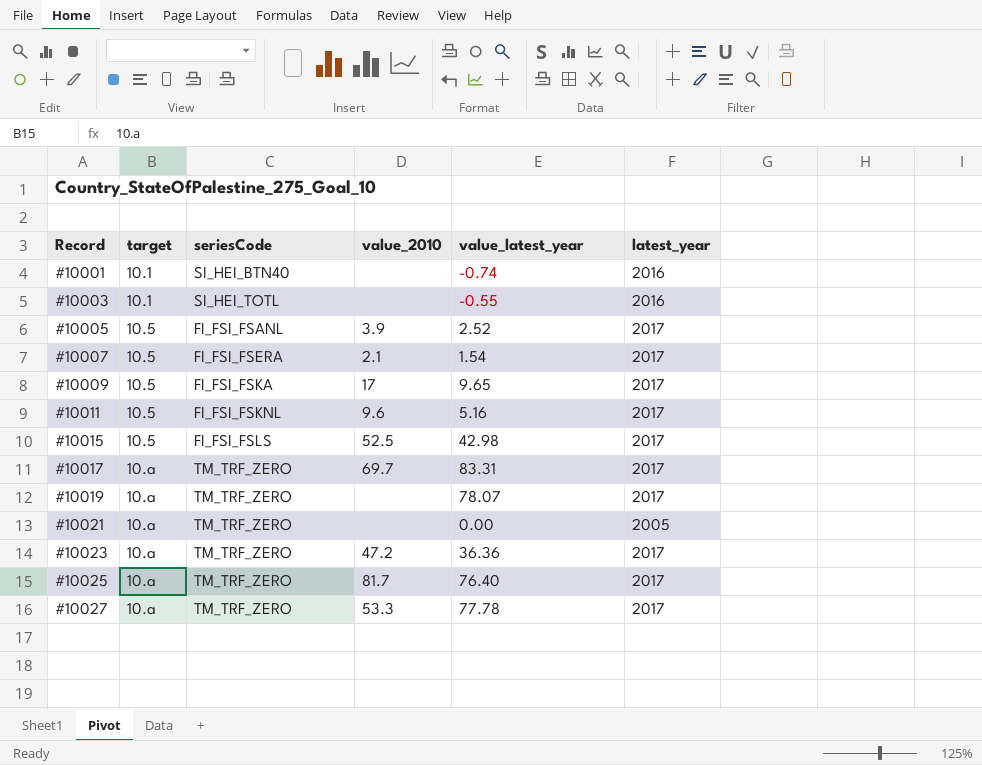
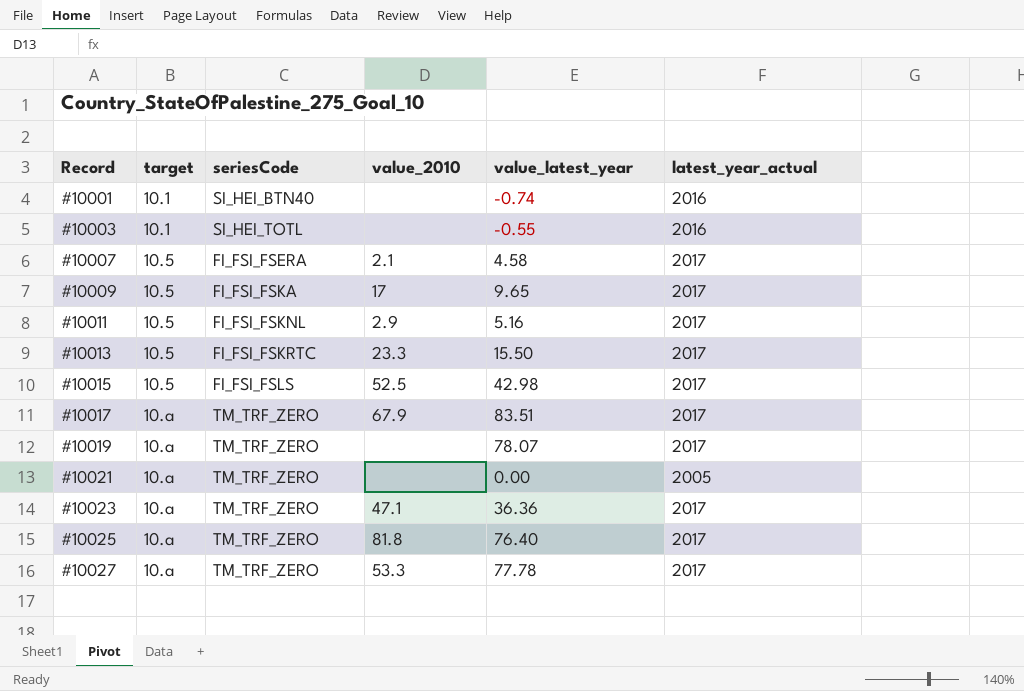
column name: latest_year -> latest_year_actual
row #10005: 10.5 | FI_FSI_FSANL | 3.9 | 2.52 | 2017 -> none
#10007 | value_latest_year: 1.54 -> 4.58
#10011 | value_2010: 9.6 -> 2.9
row #10013: none -> 10.5 | FI_FSI_FSKRTC | 23.3 | 15.50 | 2017
#10017 | value_2010: 69.7 -> 67.9
#10017 | value_latest_year: 83.31 -> 83.51
#10023 | value_2010: 47.2 -> 47.1
#10025 | value_2010: 81.7 -> 81.8

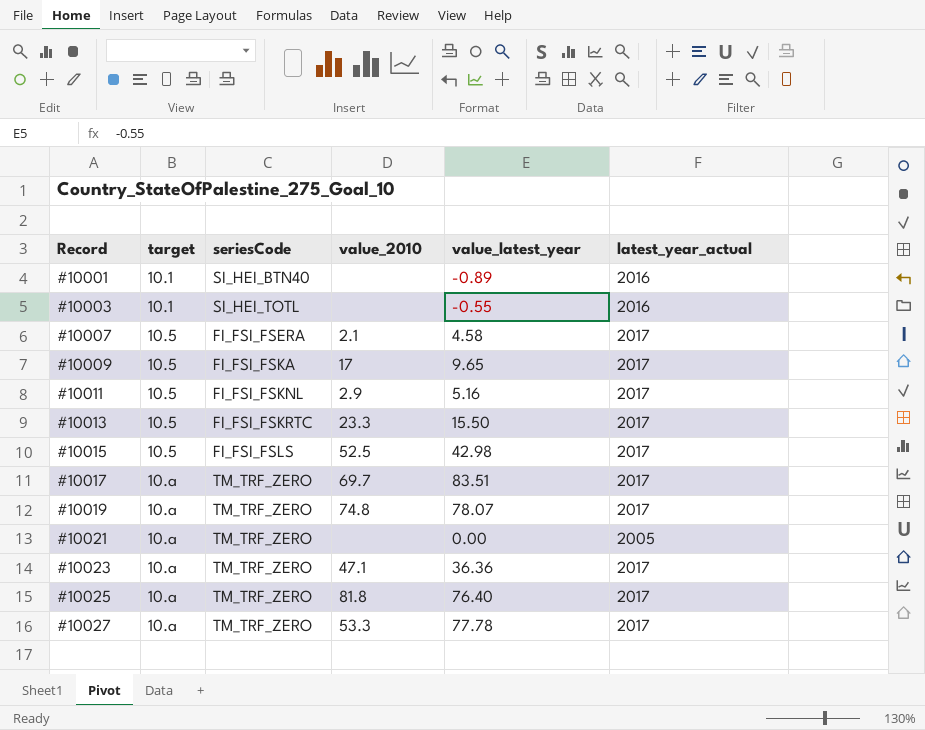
#10001 | value_latest_year: -0.74 -> -0.89
#10017 | value_2010: 67.9 -> 69.7
#10019 | value_2010: none -> 74.8

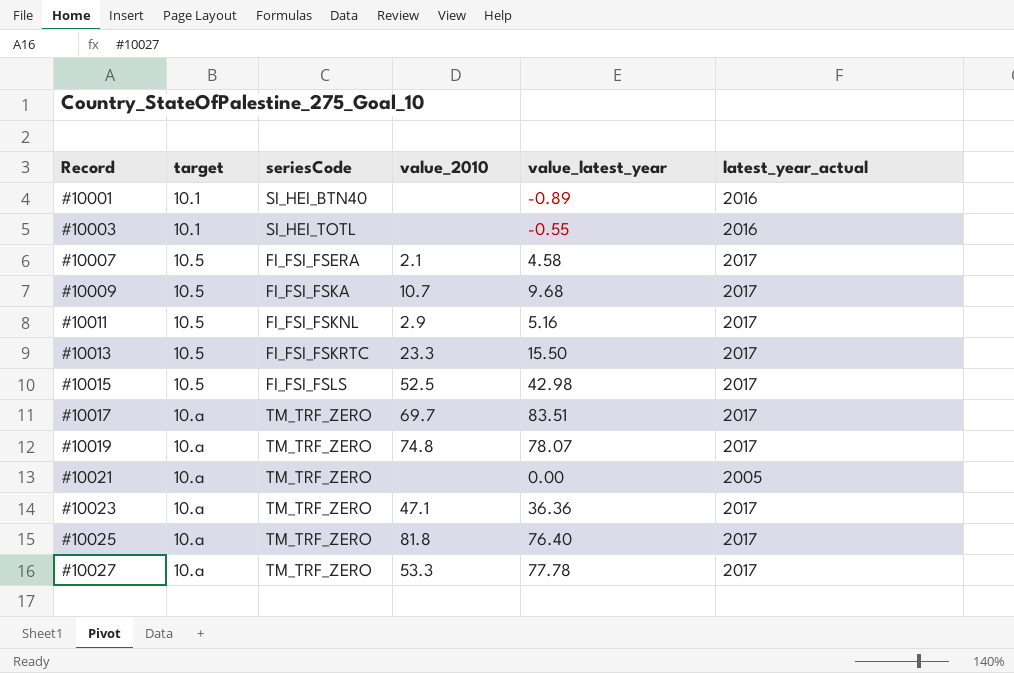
#10009 | value_2010: 17 -> 10.7
#10009 | value_latest_year: 9.65 -> 9.68

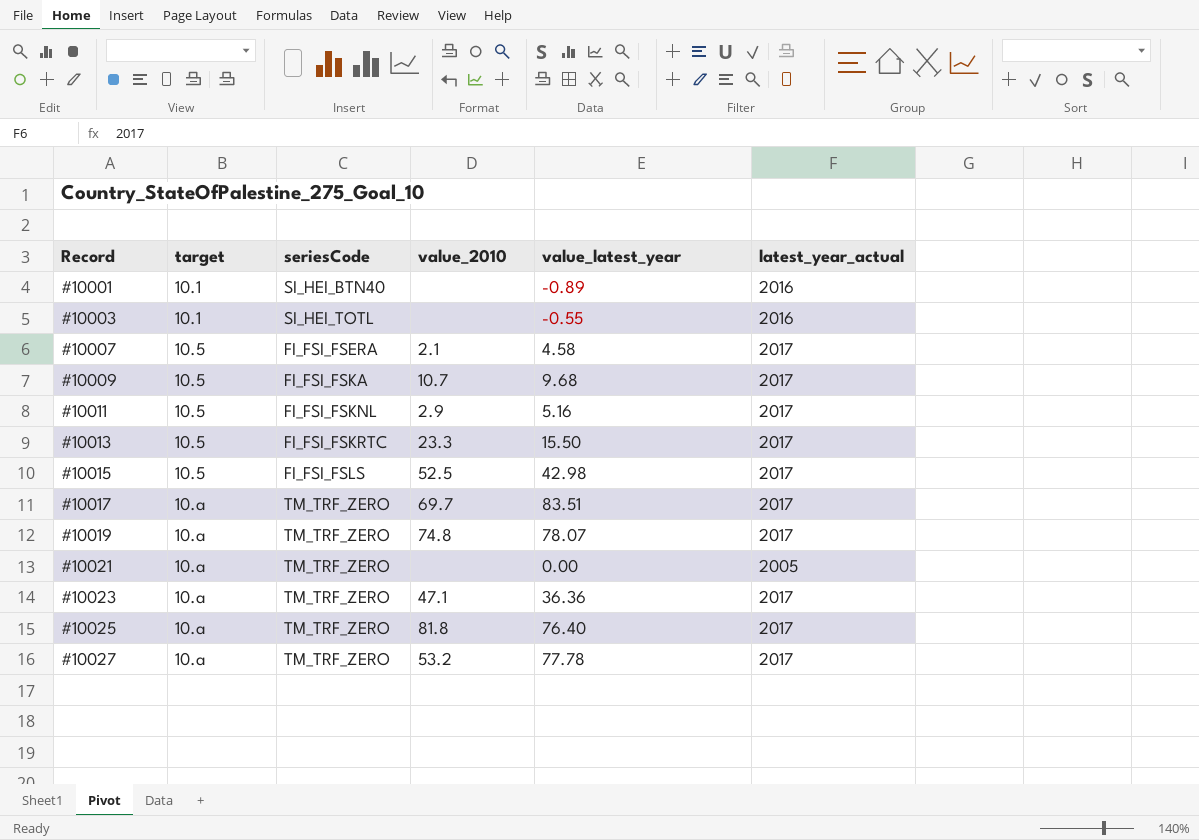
#10027 | value_2010: 53.3 -> 53.2

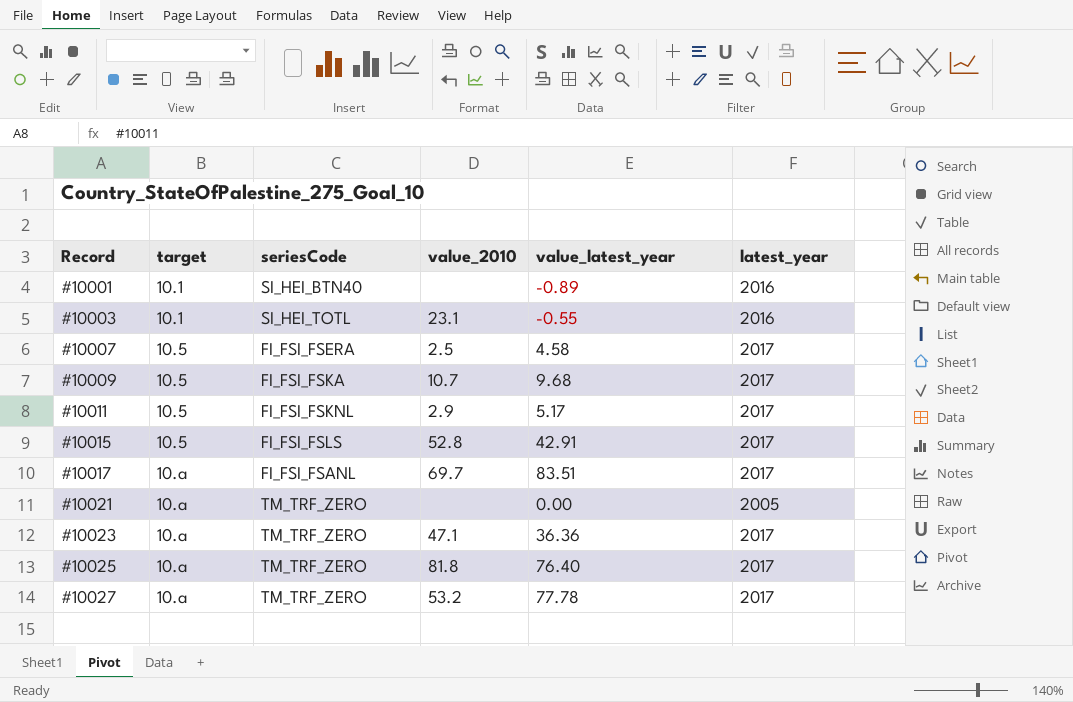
column name: latest_year_actual -> latest_year
row #10013: 10.5 | FI_FSI_FSKRTC | 23.3 | 15.50 | 2017 -> none
row #10019: 10.a | TM_TRF_ZERO | 74.8 | 78.07 | 2017 -> none
#10003 | value_2010: none -> 23.1
#10007 | value_2010: 2.1 -> 2.5
#10011 | value_latest_year: 5.16 -> 5.17
#10015 | value_2010: 52.5 -> 52.8
#10015 | value_latest_year: 42.98 -> 42.91
#10017 | seriesCode: TM_TRF_ZERO -> FI_FSI_FSANL

